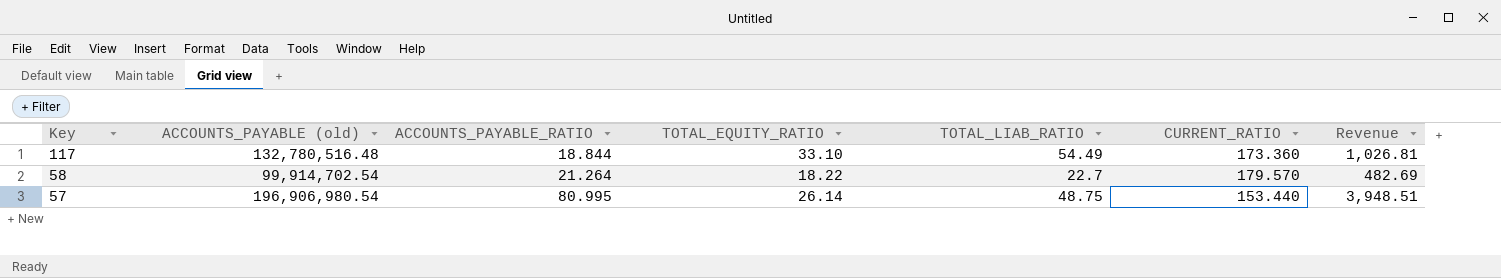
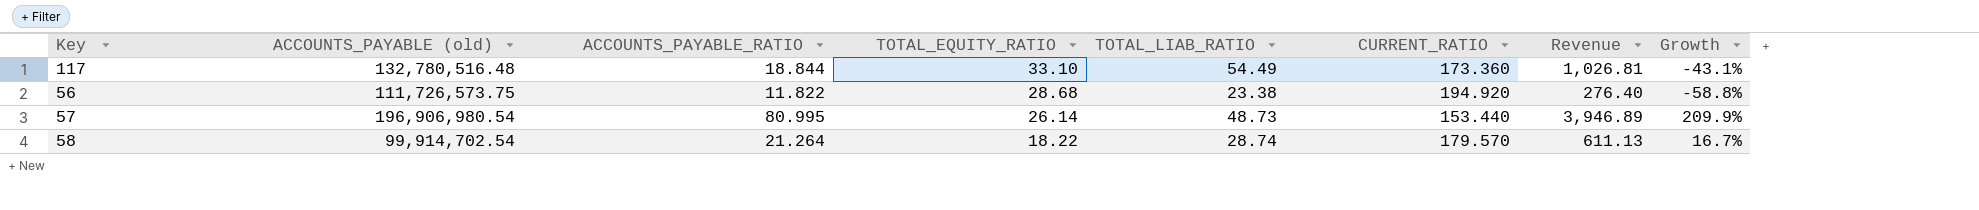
row order: Key descending -> TOTAL_EQUITY_RATIO descending
column Growth | formula: none -> ([ACCOUNTS_PAYABLE_RATIO] - [TOTAL_EQUITY_RATIO]) / [TOTAL_EQUITY_RATIO]
row 56: none -> 111,726,573.75 | 11.822 | 28.68 | 23.38 | 194.920 | 276.40 | -58.8%
57 | TOTAL_LIAB_RATIO: 48.75 -> 48.73
57 | Revenue: 3,948.51 -> 3,946.89
58 | TOTAL_LIAB_RATIO: 22.7 -> 28.74
58 | Revenue: 482.69 -> 611.13

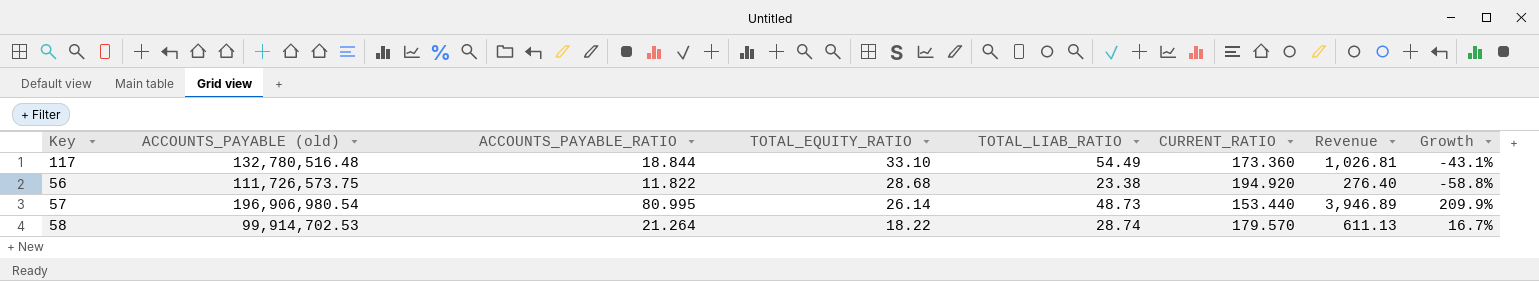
58 | ACCOUNTS_PAYABLE (old): 99,914,702.54 -> 99,914,702.53

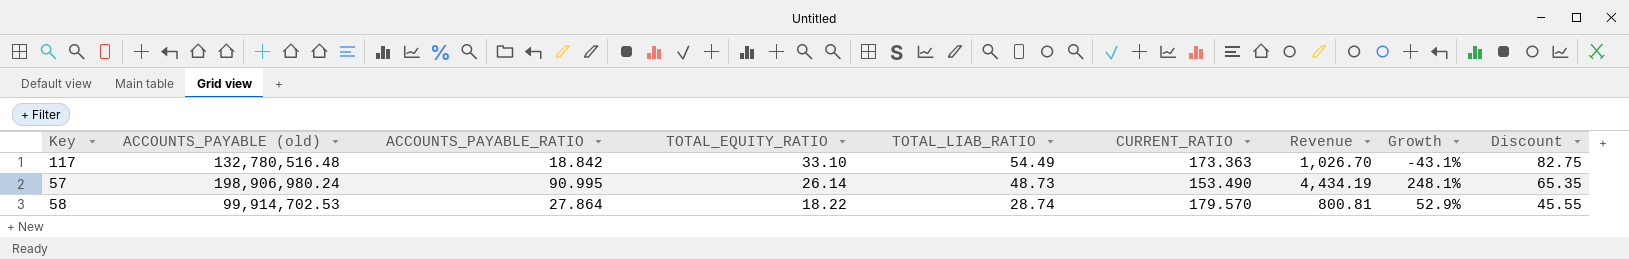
column Discount | formula: none -> [TOTAL_EQUITY_RATIO] * 2.5
row 56: 111,726,573.75 | 11.822 | 28.68 | 23.38 | 194.920 | 276.40 | -58.8% -> none
117 | ACCOUNTS_PAYABLE_RATIO: 18.844 -> 18.842
117 | CURRENT_RATIO: 173.360 -> 173.363
117 | Revenue: 1,026.81 -> 1,026.70
57 | ACCOUNTS_PAYABLE (old): 196,906,980.54 -> 198,906,980.24
57 | ACCOUNTS_PAYABLE_RATIO: 80.995 -> 90.995
57 | CURRENT_RATIO: 153.440 -> 153.490
57 | Revenue: 3,946.89 -> 4,434.19
57 | Growth: 209.9% -> 248.1%
58 | ACCOUNTS_PAYABLE_RATIO: 21.264 -> 27.864
58 | Revenue: 611.13 -> 800.81
58 | Growth: 16.7% -> 52.9%

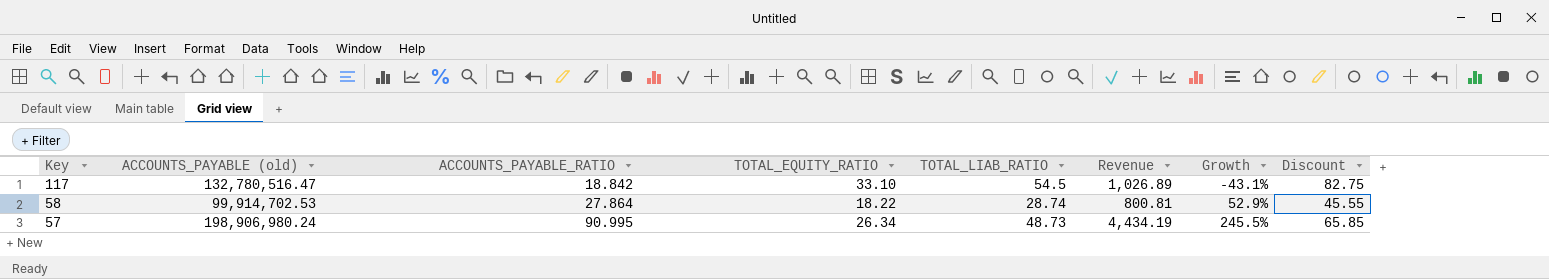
row order: TOTAL_EQUITY_RATIO descending -> Key descending
column CURRENT_RATIO | position: 6 -> none
117 | ACCOUNTS_PAYABLE (old): 132,780,516.48 -> 132,780,516.47
117 | TOTAL_LIAB_RATIO: 54.49 -> 54.5
117 | Revenue: 1,026.70 -> 1,026.89
57 | TOTAL_EQUITY_RATIO: 26.14 -> 26.34
57 | Growth: 248.1% -> 245.5%
57 | Discount: 65.35 -> 65.85

